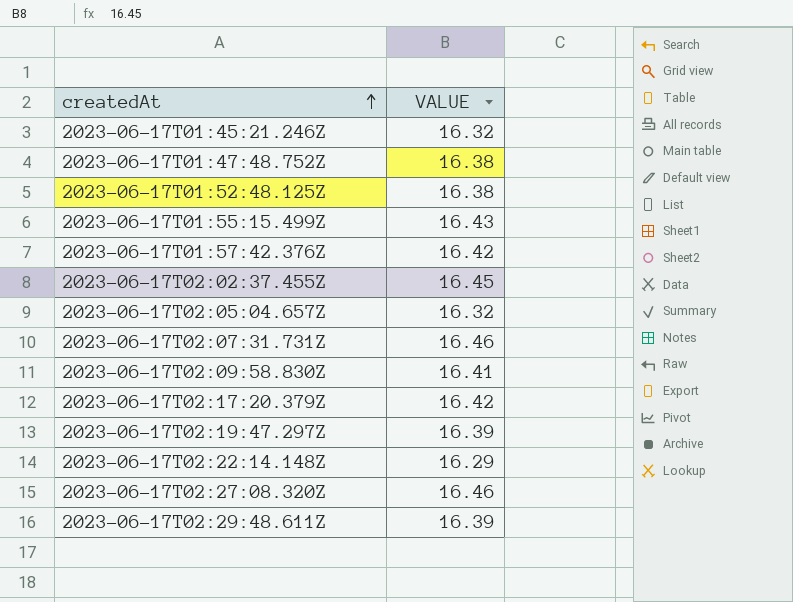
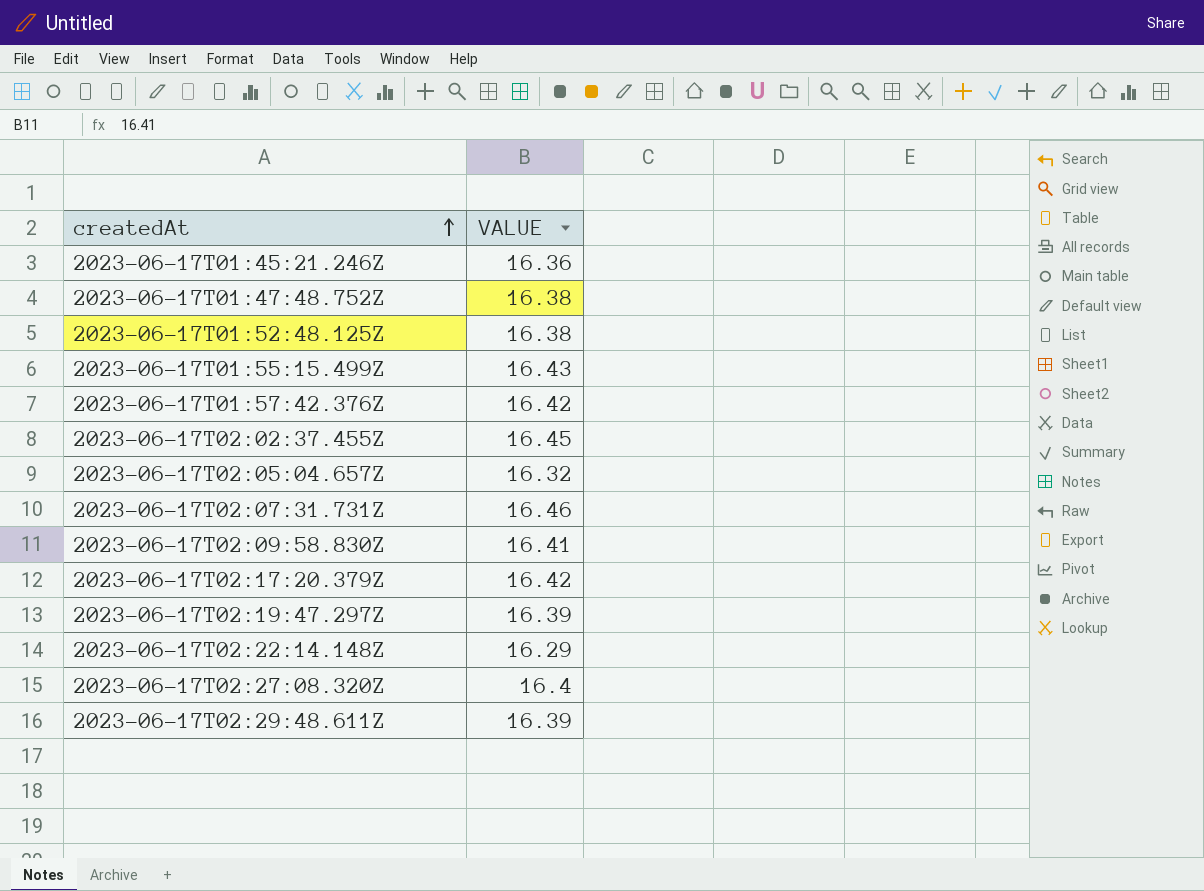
2023-06-17T01:45:21.246Z | VALUE: 16.32 -> 16.36
2023-06-17T02:27:08.320Z | VALUE: 16.46 -> 16.4

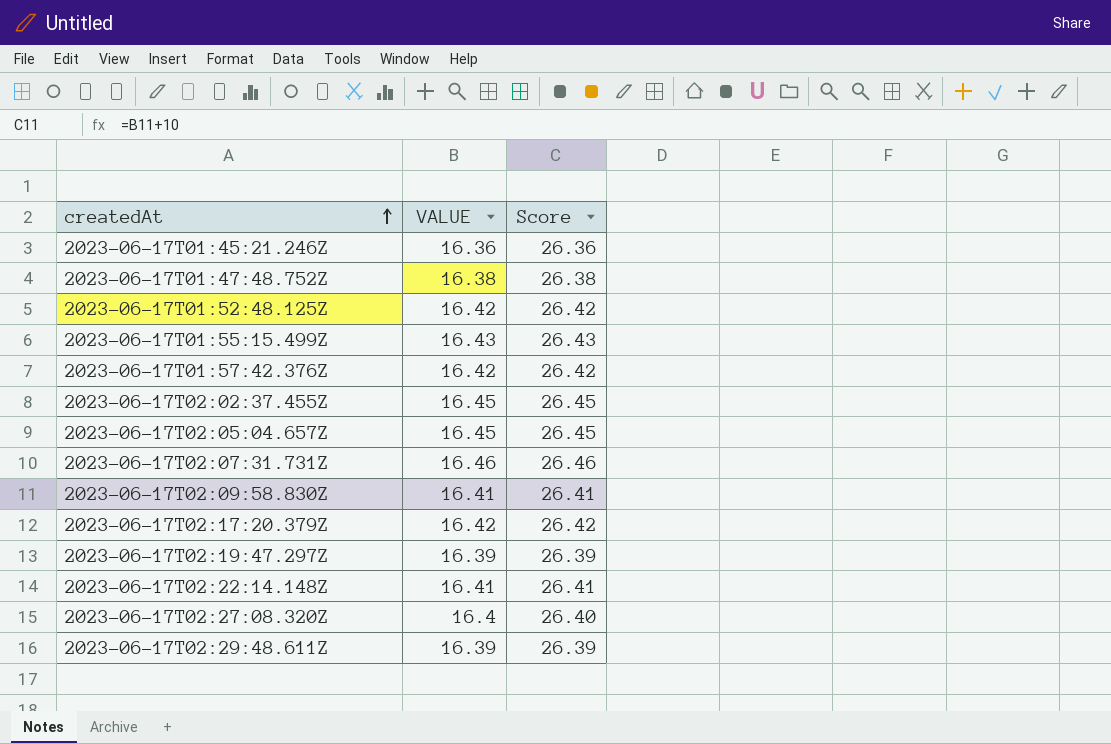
column Score | formula: none -> [VALUE] + 10
2023-06-17T01:52:48.125Z | VALUE: 16.38 -> 16.42
2023-06-17T02:05:04.657Z | VALUE: 16.32 -> 16.45
2023-06-17T02:22:14.148Z | VALUE: 16.29 -> 16.41

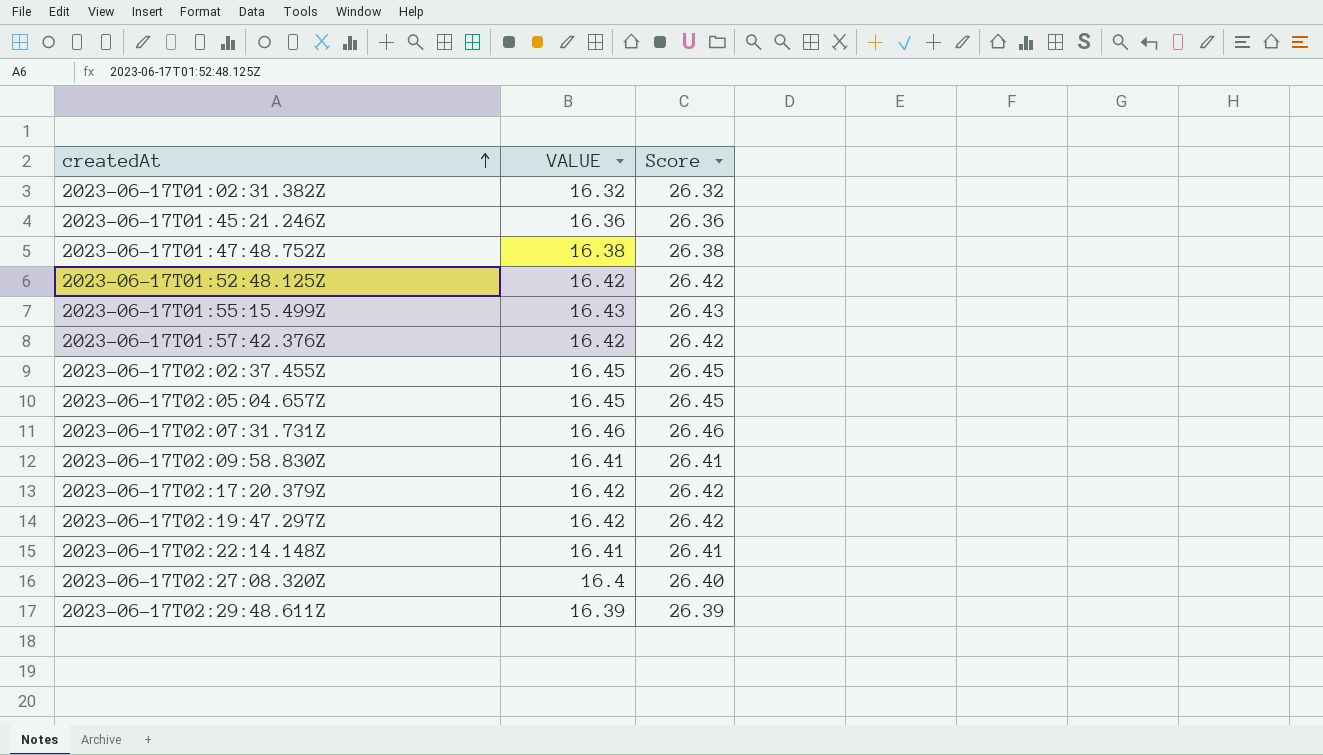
row 2023-06-17T01:02:31.382Z: none -> 16.32 | 26.32
2023-06-17T02:19:47.297Z | VALUE: 16.39 -> 16.42
2023-06-17T02:19:47.297Z | Score: 26.39 -> 26.42

